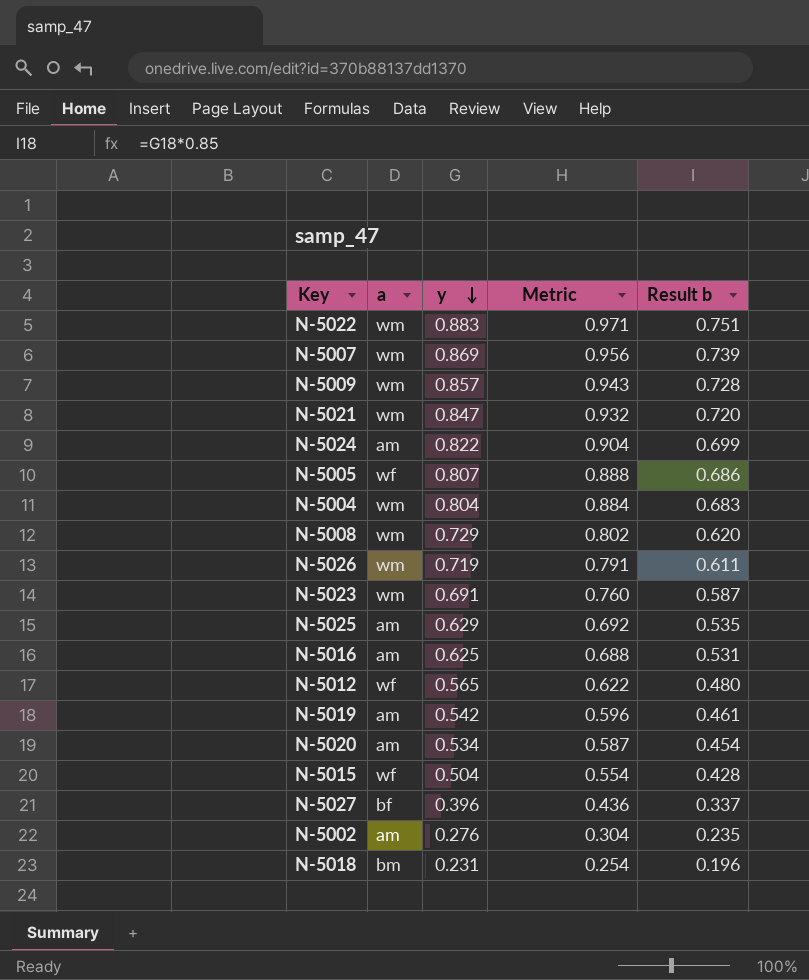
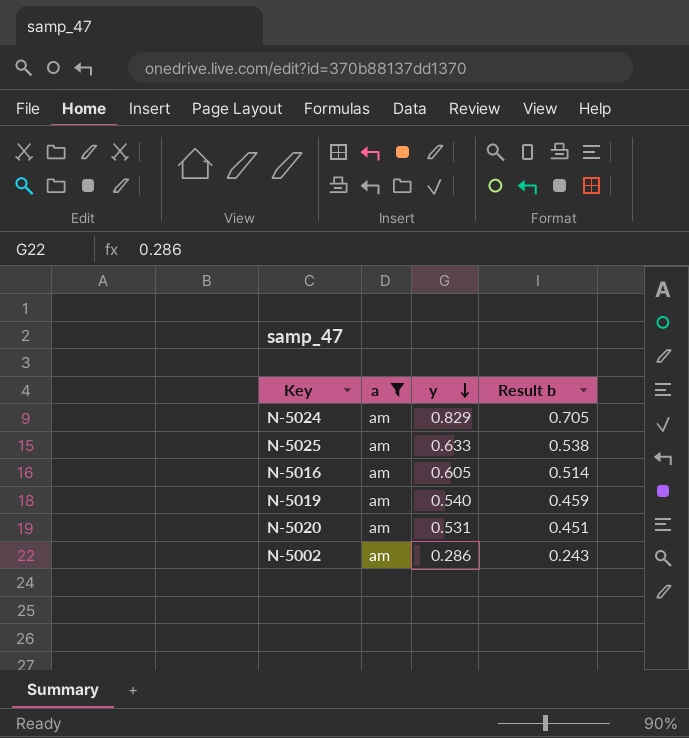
filter: none -> a = am
column Metric | formula: [y] * 1.1 -> none
N-5024 | y: 0.822 -> 0.829
N-5024 | Result b: 0.699 -> 0.705
N-5025 | y: 0.629 -> 0.633
N-5025 | Result b: 0.535 -> 0.538
N-5016 | y: 0.625 -> 0.605
N-5016 | Result b: 0.531 -> 0.514
N-5019 | y: 0.542 -> 0.540
N-5019 | Result b: 0.461 -> 0.459
N-5020 | y: 0.534 -> 0.531
N-5020 | Result b: 0.454 -> 0.451
N-5002 | y: 0.276 -> 0.286
N-5002 | Result b: 0.235 -> 0.243

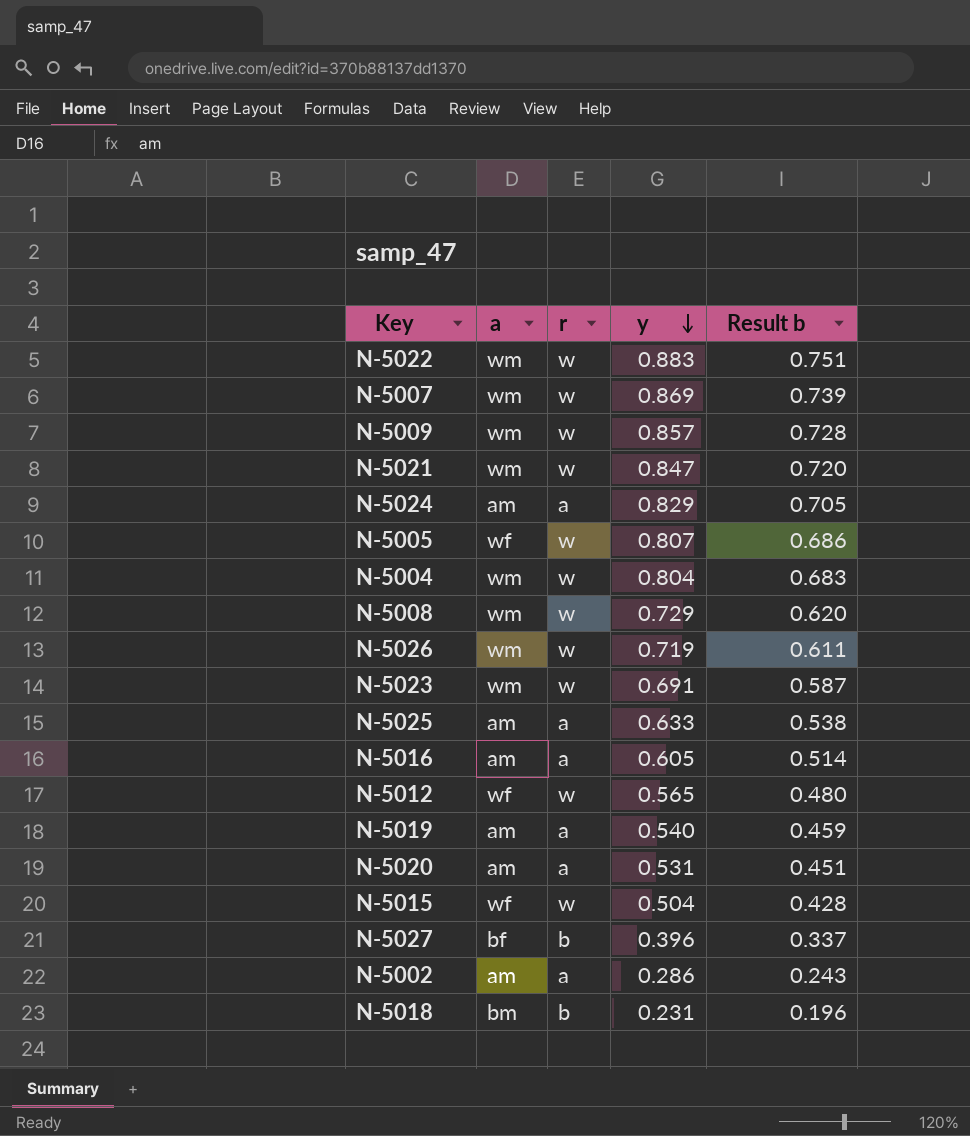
filter: a = am -> none
column r | position: none -> 3

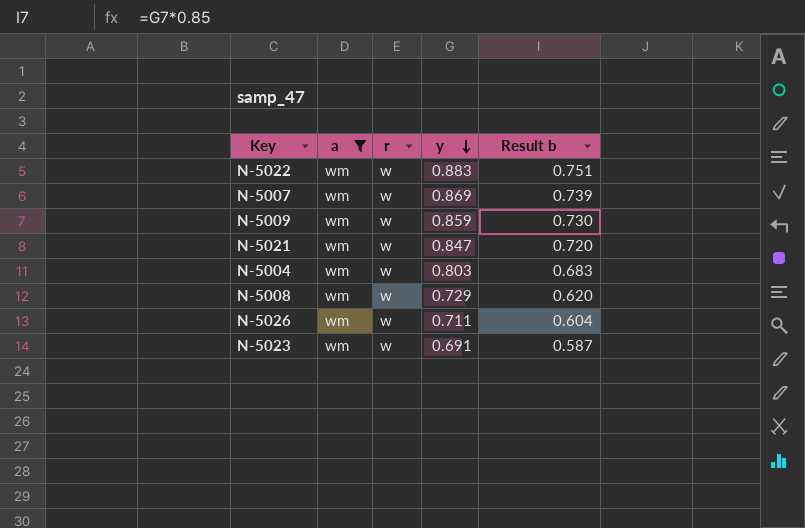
filter: none -> a = wm
N-5009 | y: 0.857 -> 0.859
N-5009 | Result b: 0.728 -> 0.730
N-5004 | y: 0.804 -> 0.803
N-5026 | y: 0.719 -> 0.711
N-5026 | Result b: 0.611 -> 0.604

